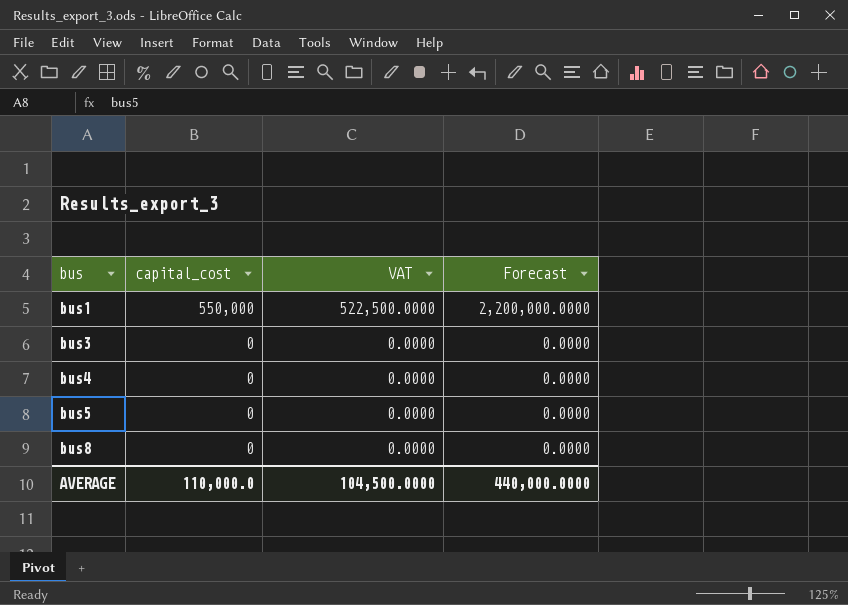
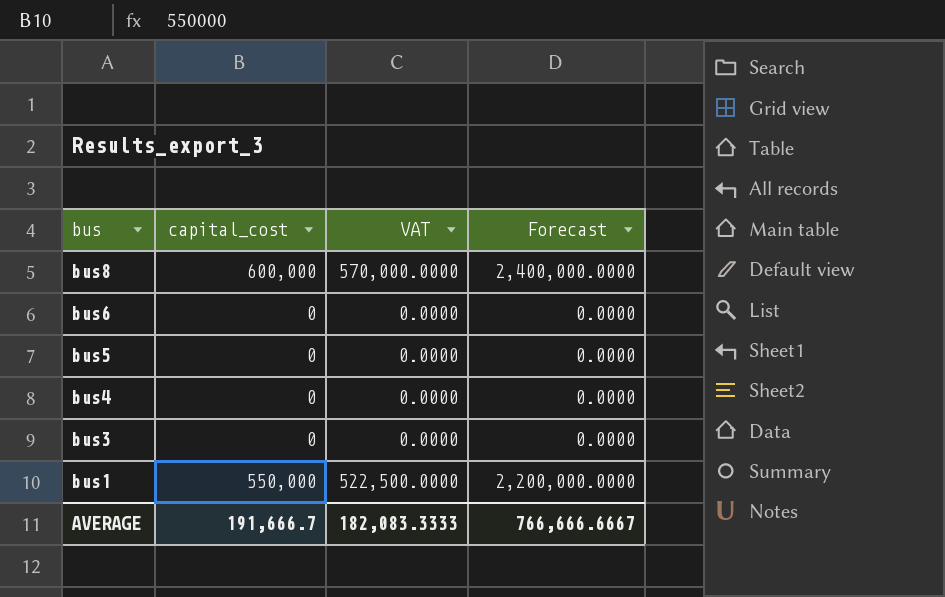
row order: bus ascending -> bus descending
bus8 | capital_cost: 0 -> 600,000
bus8 | VAT: 0.0000 -> 570,000.0000
bus8 | Forecast: 0.0000 -> 2,400,000.0000
row bus6: none -> 0 | 0.0000 | 0.0000
AVERAGE | capital_cost: 110,000.0 -> 191,666.7
AVERAGE | VAT: 104,500.0000 -> 182,083.3333
AVERAGE | Forecast: 440,000.0000 -> 766,666.6667

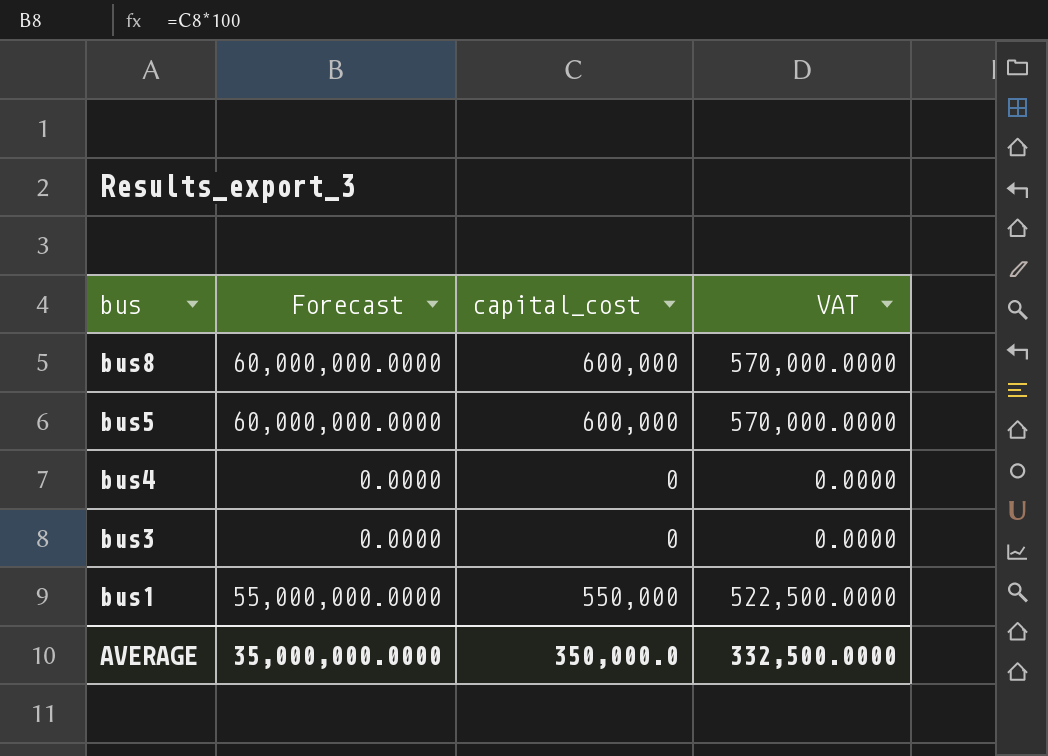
column Forecast | formula: [capital_cost] * 4 -> [capital_cost] * 100
column Forecast | position: 4 -> 2
row bus6: 0 | 0.0000 | 0.0000 -> none
bus5 | capital_cost: 0 -> 600,000
bus5 | VAT: 0.0000 -> 570,000.0000
AVERAGE | Forecast: 766,666.6667 -> 35,000,000.0000
AVERAGE | capital_cost: 191,666.7 -> 350,000.0
AVERAGE | VAT: 182,083.3333 -> 332,500.0000

